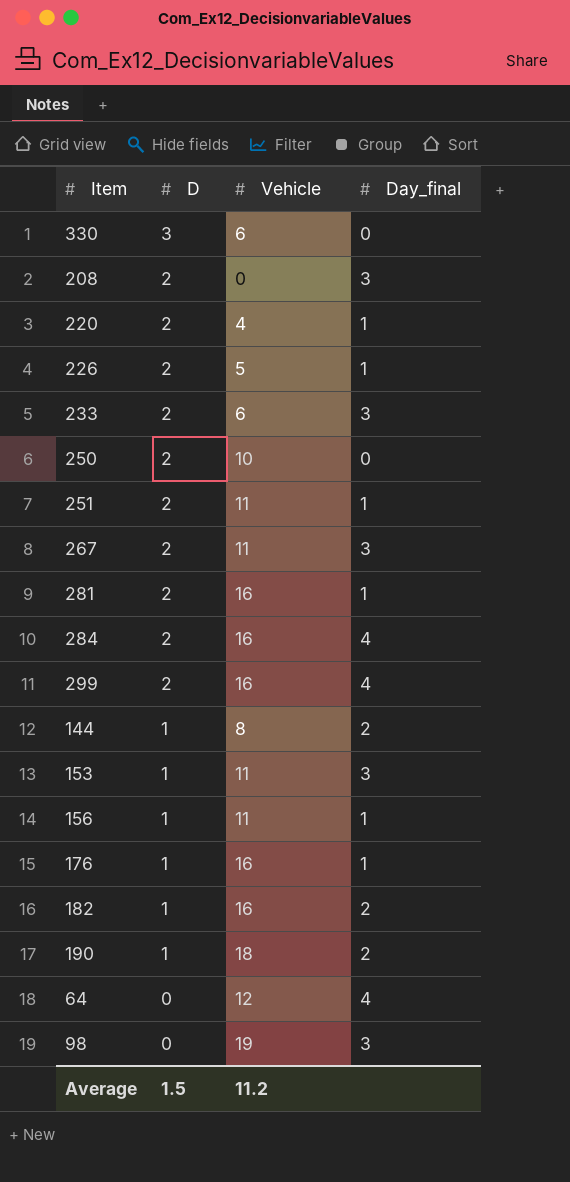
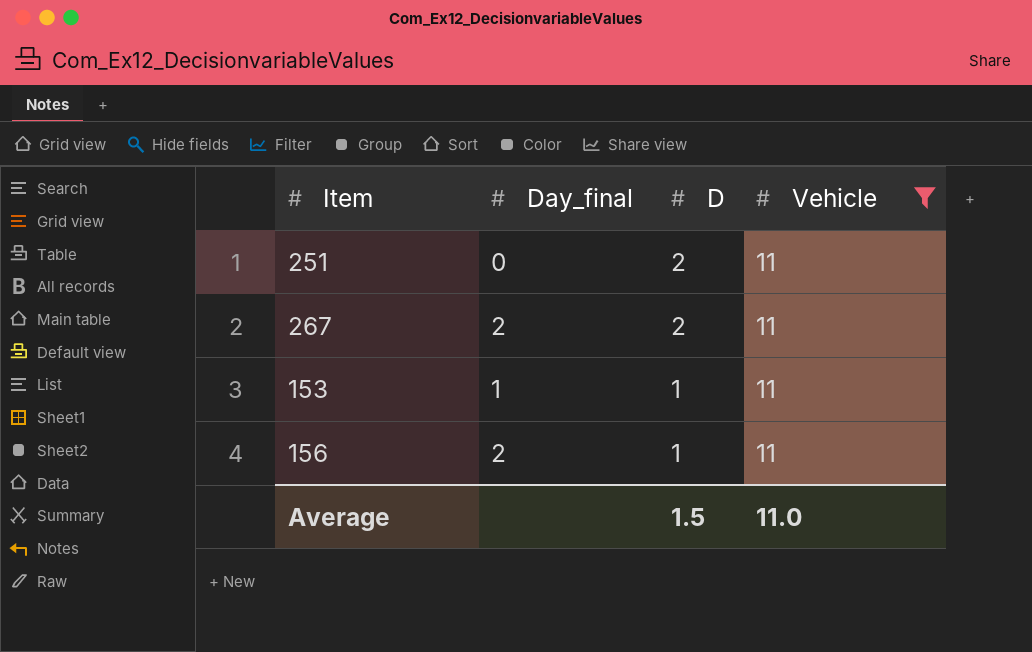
filter: none -> Vehicle = 11
column Day_final | position: 4 -> 2
251 | Day_final: 1 -> 0
267 | Day_final: 3 -> 2
153 | Day_final: 3 -> 1
156 | Day_final: 1 -> 2
Average | Vehicle: 11.2 -> 11.0

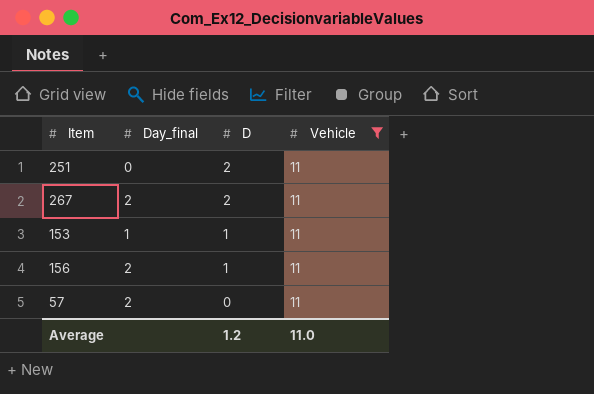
row 57: none -> 2 | 0 | 11
Average | D: 1.5 -> 1.2

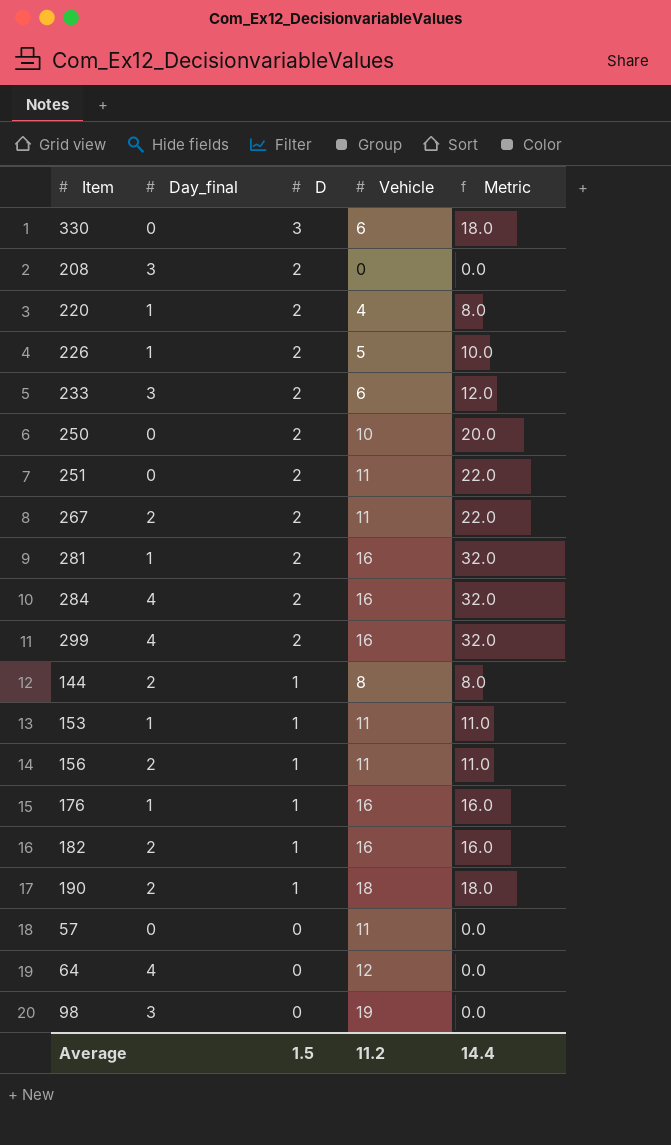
filter: Vehicle = 11 -> none
column Metric | formula: none -> [D] * [Vehicle]
57 | Day_final: 2 -> 0
Average | D: 1.2 -> 1.5
Average | Vehicle: 11.0 -> 11.2

